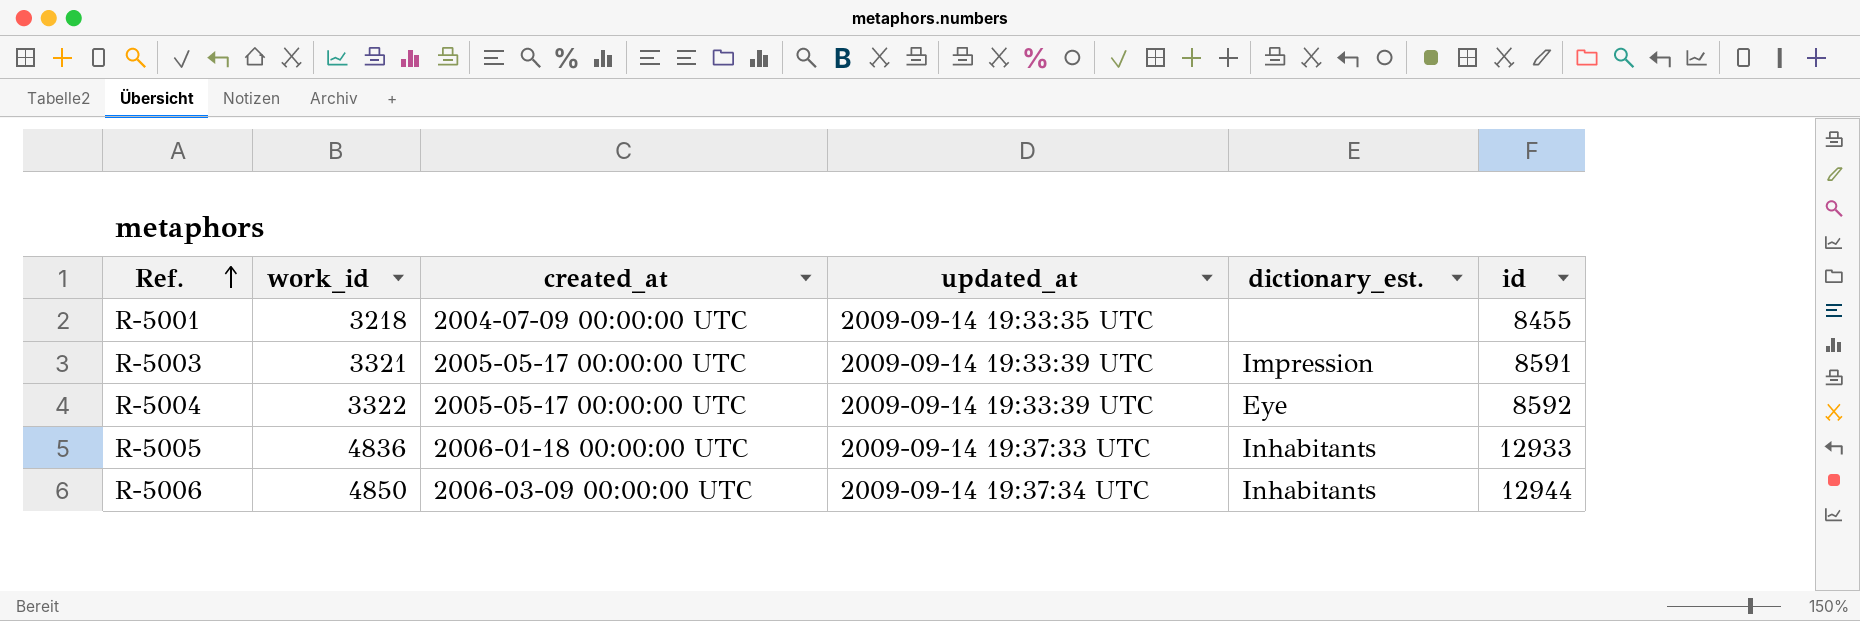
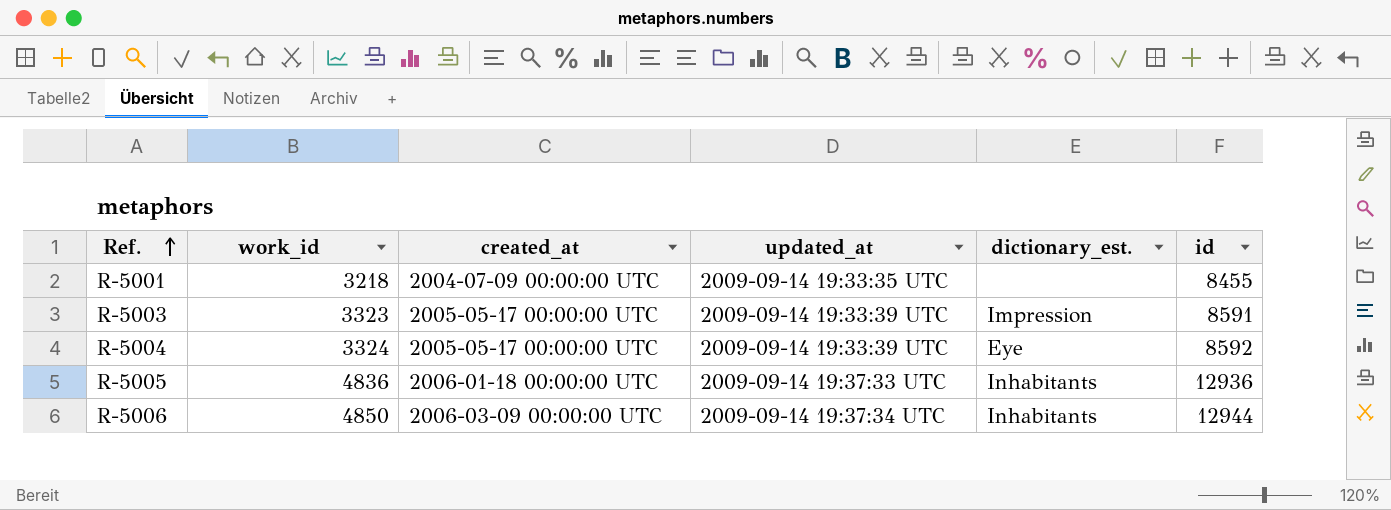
R-5003 | work_id: 3321 -> 3323
R-5004 | work_id: 3322 -> 3324
R-5005 | id: 12933 -> 12936

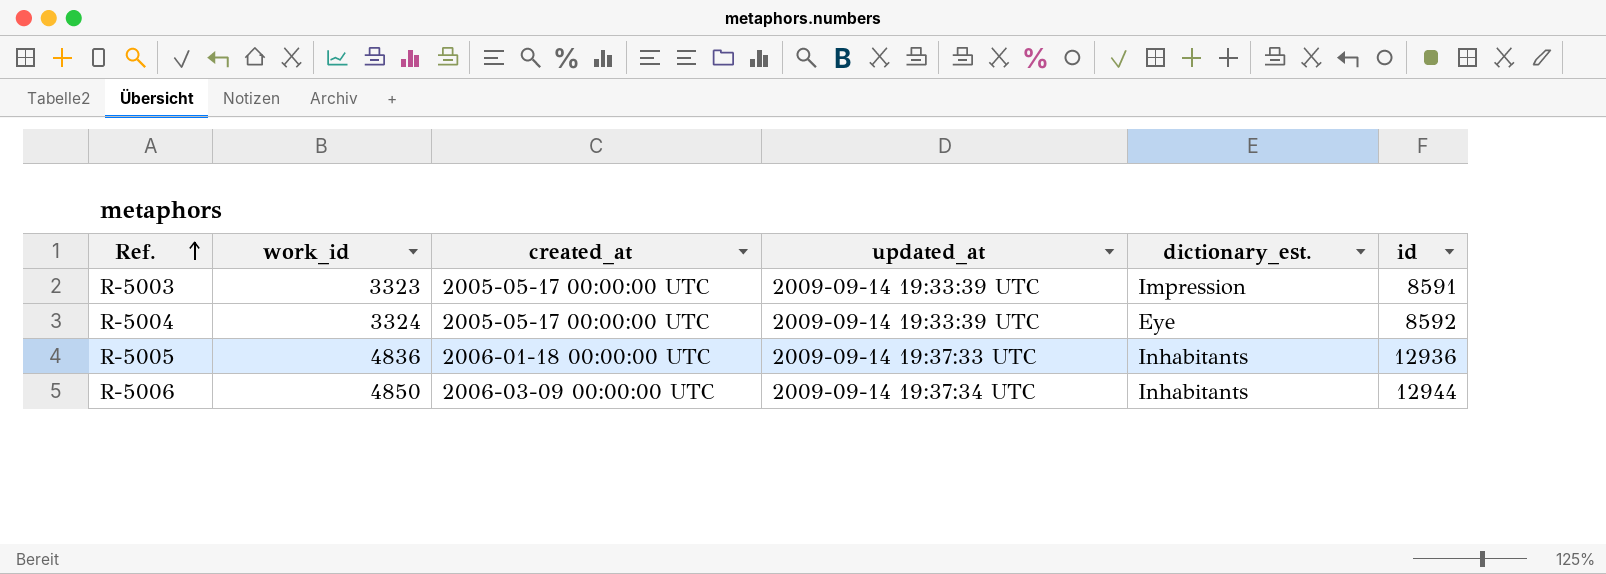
row R-5001: 3218 | 2004-07-09 00:00:00 UTC | 2009-09-14 19:33:35 UTC | none | 8455 -> none

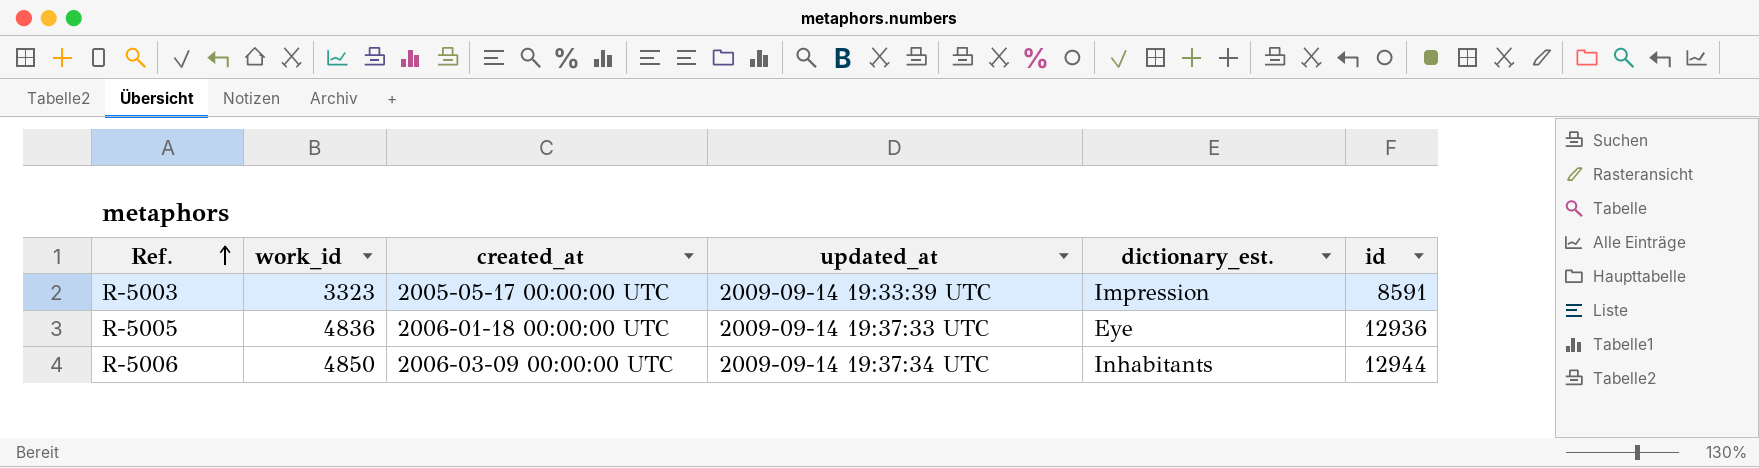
row R-5004: 3324 | 2005-05-17 00:00:00 UTC | 2009-09-14 19:33:39 UTC | Eye | 8592 -> none
R-5005 | dictionary_est.: Inhabitants -> Eye

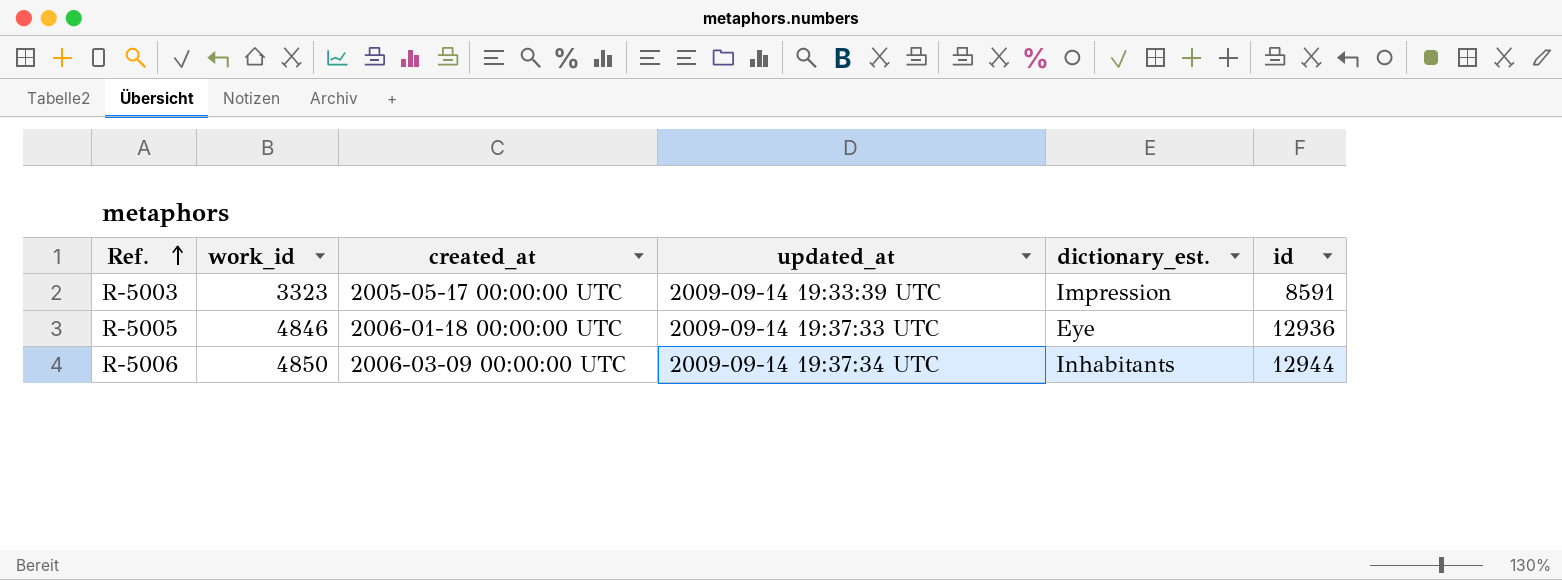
R-5005 | work_id: 4836 -> 4846

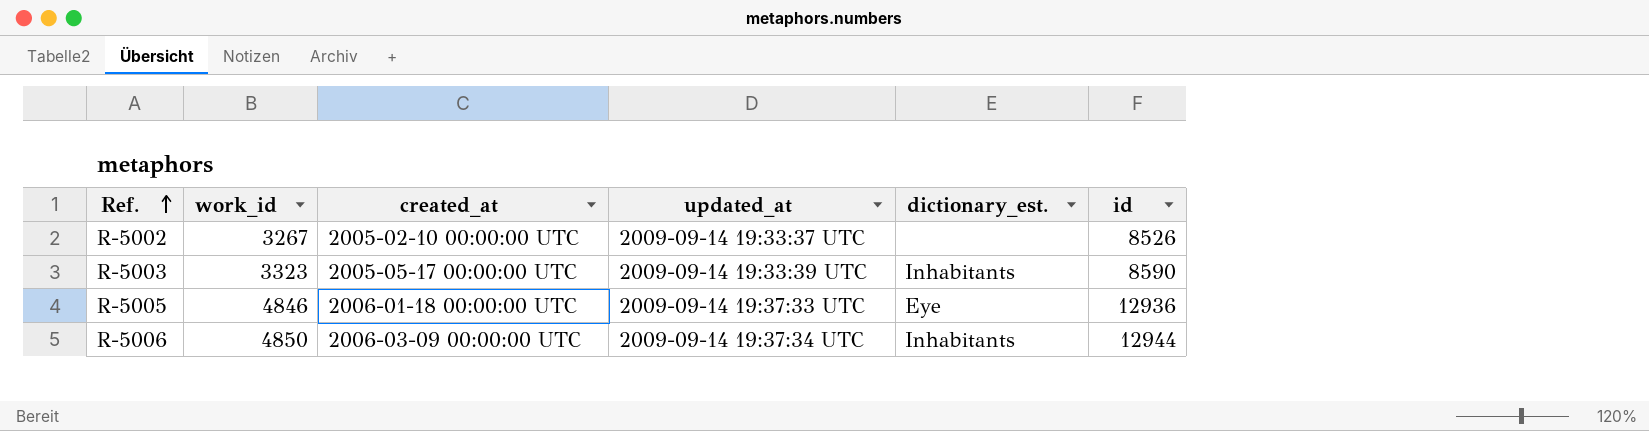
row R-5002: none -> 3267 | 2005-02-10 00:00:00 UTC | 2009-09-14 19:33:37 UTC | none | 8526
R-5003 | dictionary_est.: Impression -> Inhabitants
R-5003 | id: 8591 -> 8590

